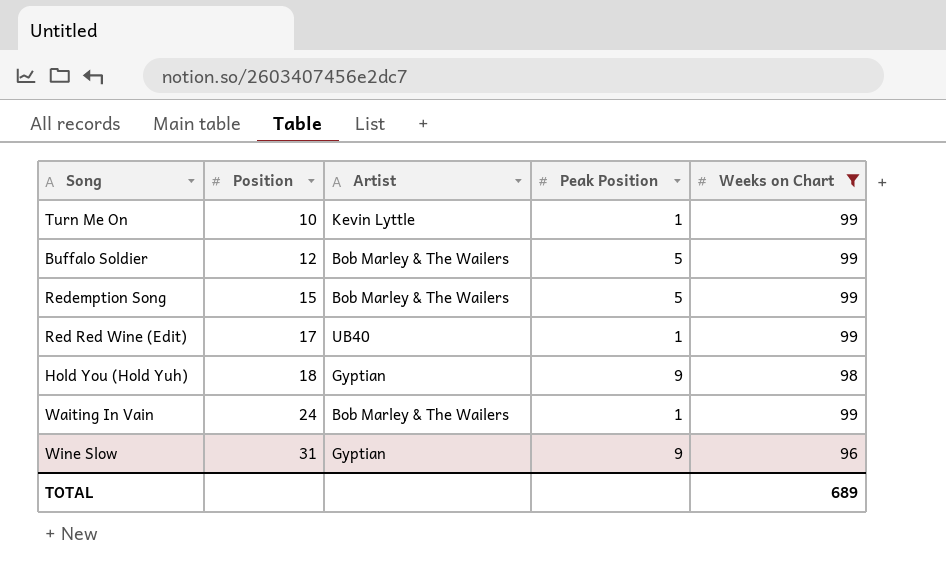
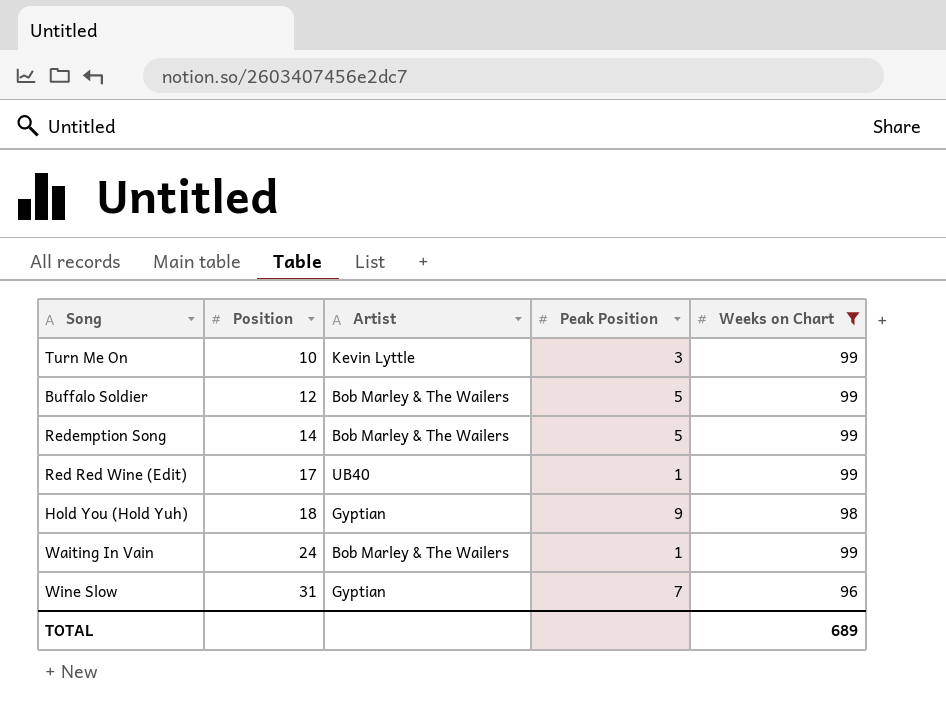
Turn Me On | Peak Position: 1 -> 3
Redemption Song | Position: 15 -> 14
Wine Slow | Peak Position: 9 -> 7

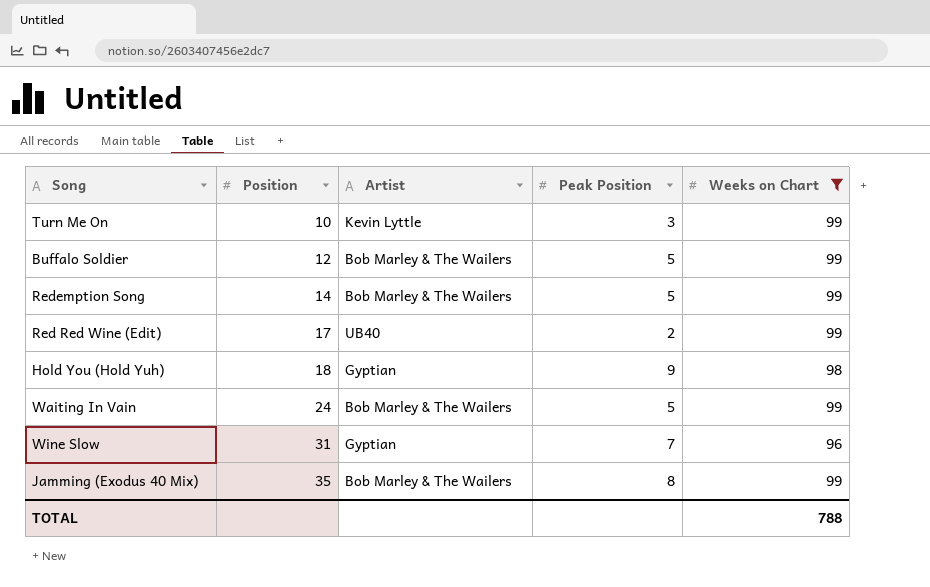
Red Red Wine (Edit) | Peak Position: 1 -> 2
Waiting In Vain | Peak Position: 1 -> 5
row Jamming (Exodus 40 Mix): none -> 35 | Bob Marley & The Wailers | 8 | 99
TOTAL | Weeks on Chart: 689 -> 788

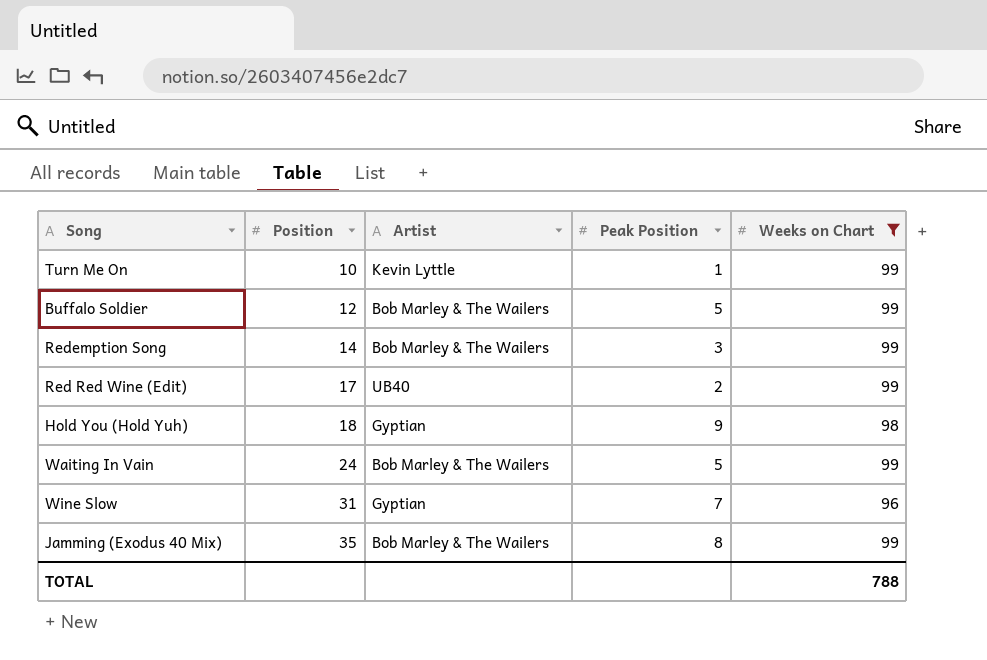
Turn Me On | Peak Position: 3 -> 1
Redemption Song | Peak Position: 5 -> 3

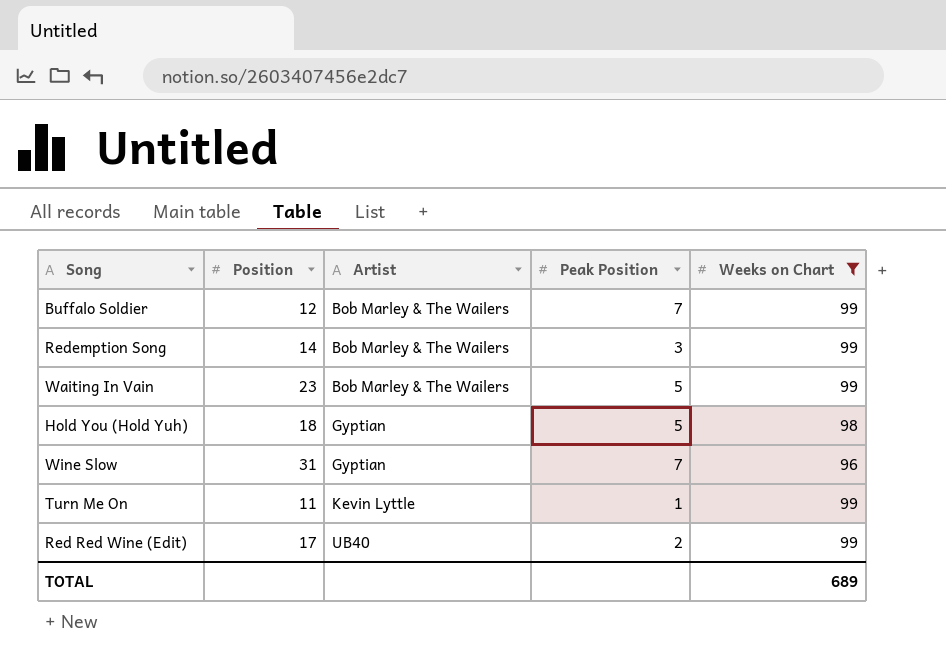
row order: Position ascending -> Artist ascending
row Jamming (Exodus 40 Mix): 35 | Bob Marley & The Wailers | 8 | 99 -> none
Buffalo Soldier | Peak Position: 5 -> 7
Waiting In Vain | Position: 24 -> 23
Hold You (Hold Yuh) | Peak Position: 9 -> 5
Turn Me On | Position: 10 -> 11
TOTAL | Weeks on Chart: 788 -> 689

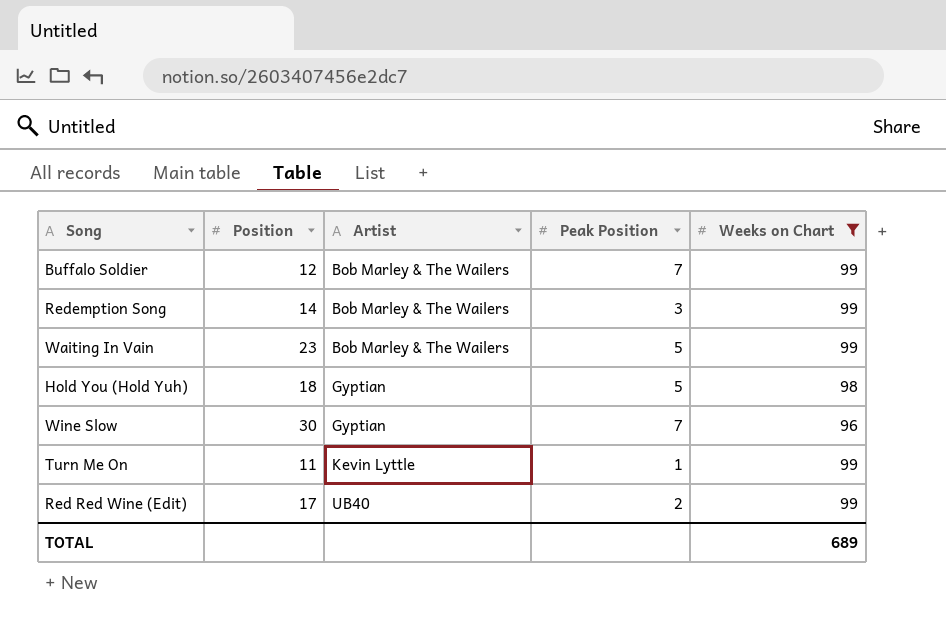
Wine Slow | Position: 31 -> 30

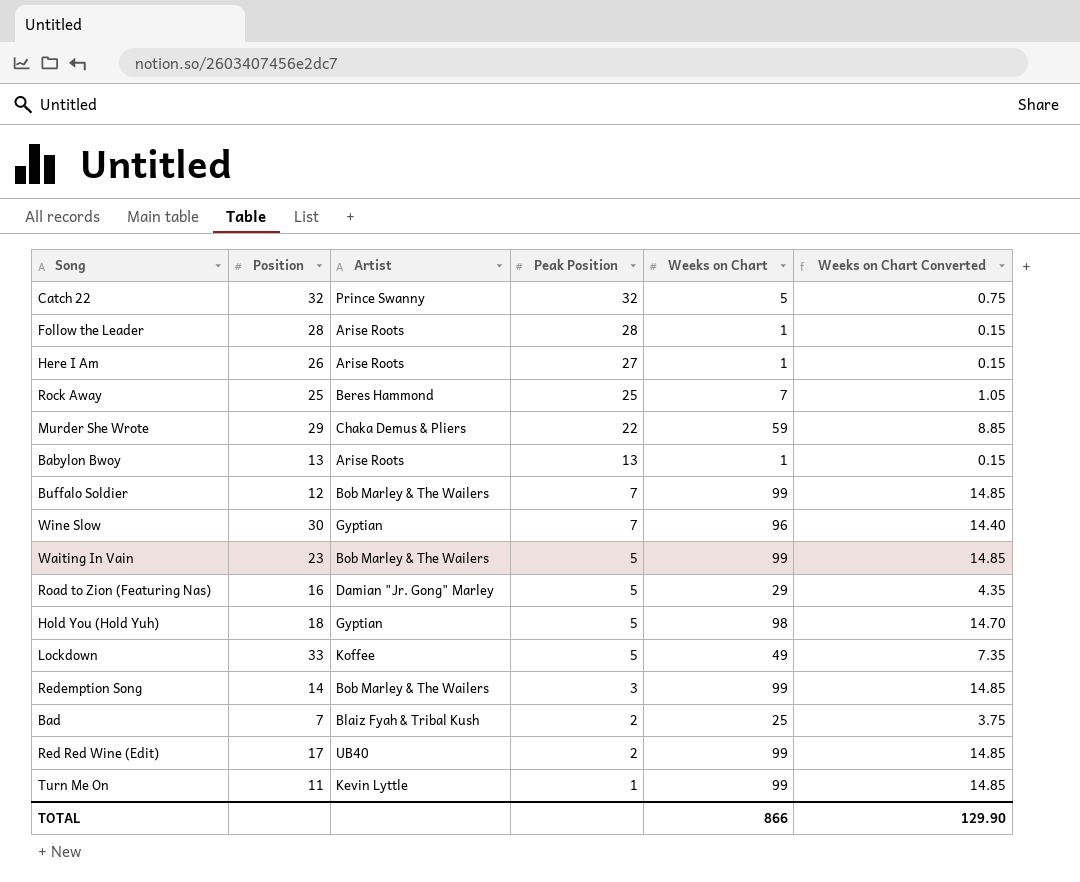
filter: Weeks on Chart >= 96 -> none
row order: Artist ascending -> Peak Position descending
column Weeks on Chart Converted | formula: none -> [Weeks on Chart] * 0.15
TOTAL | Weeks on Chart: 689 -> 866

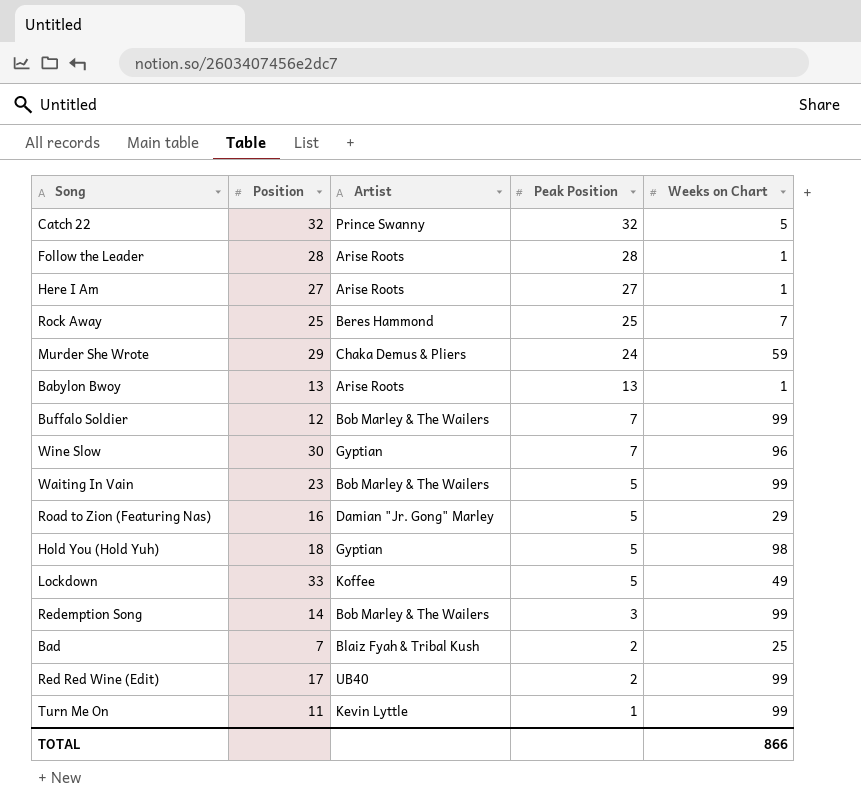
column Weeks on Chart Converted | formula: [Weeks on Chart] * 0.15 -> none
Here I Am | Position: 26 -> 27
Murder She Wrote | Peak Position: 22 -> 24

